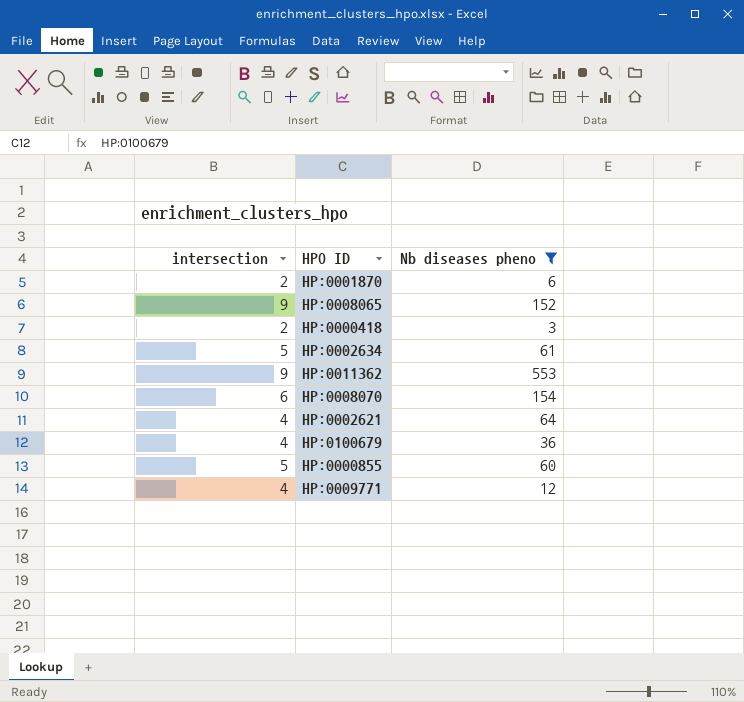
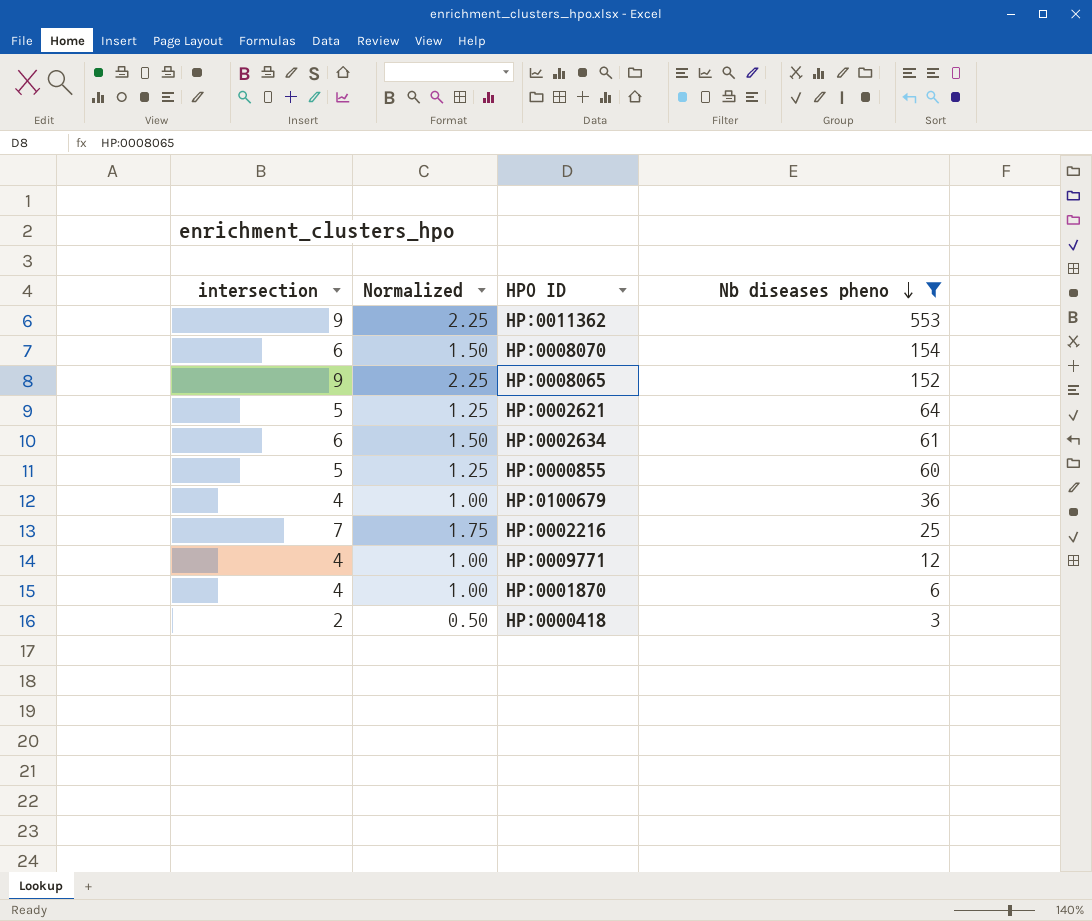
row order: none -> Nb diseases pheno descending
column Normalized | formula: none -> [intersection] * 0.25
HP:0002621 | intersection: 4 -> 5
HP:0002634 | intersection: 5 -> 6
row HP:0002216: none -> 7 | 1.75 | 25
HP:0001870 | intersection: 2 -> 4

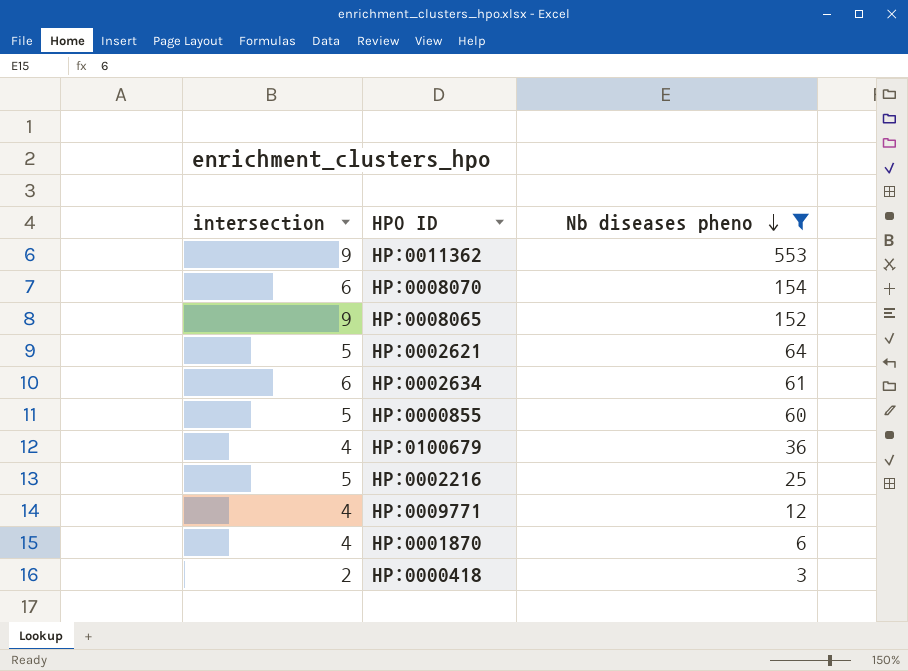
column Normalized | formula: [intersection] * 0.25 -> none
HP:0002216 | intersection: 7 -> 5

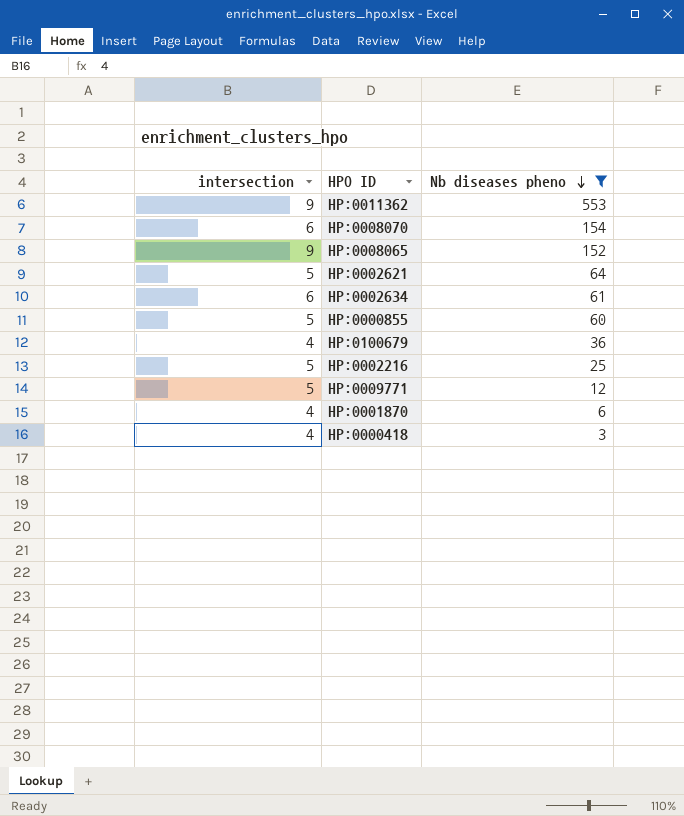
HP:0009771 | intersection: 4 -> 5
HP:0000418 | intersection: 2 -> 4

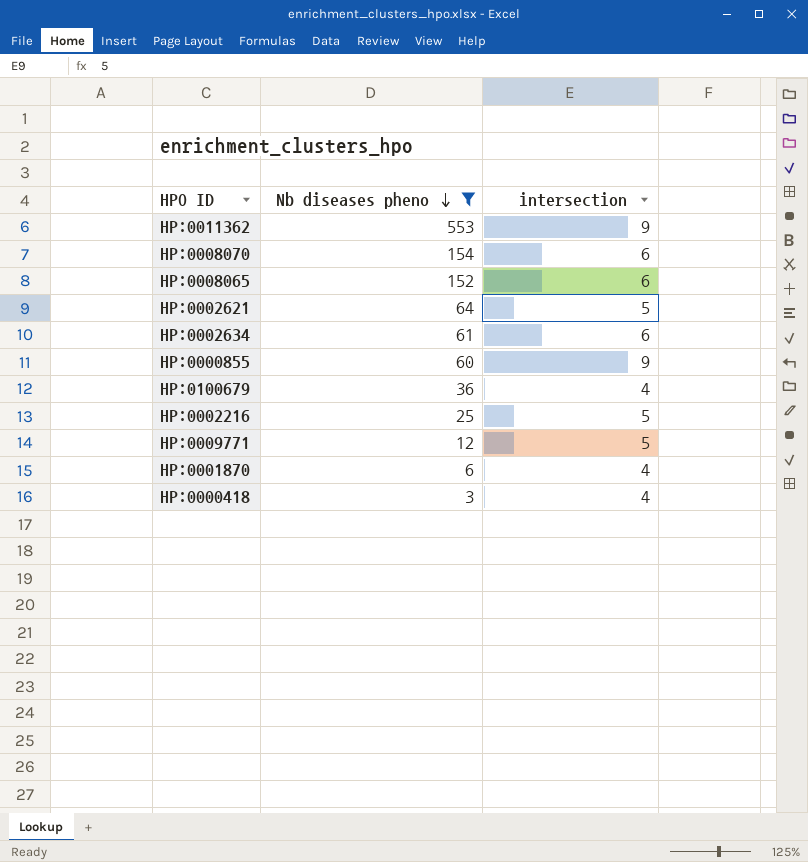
column intersection | position: 1 -> 3
HP:0008065 | intersection: 9 -> 6
HP:0000855 | intersection: 5 -> 9

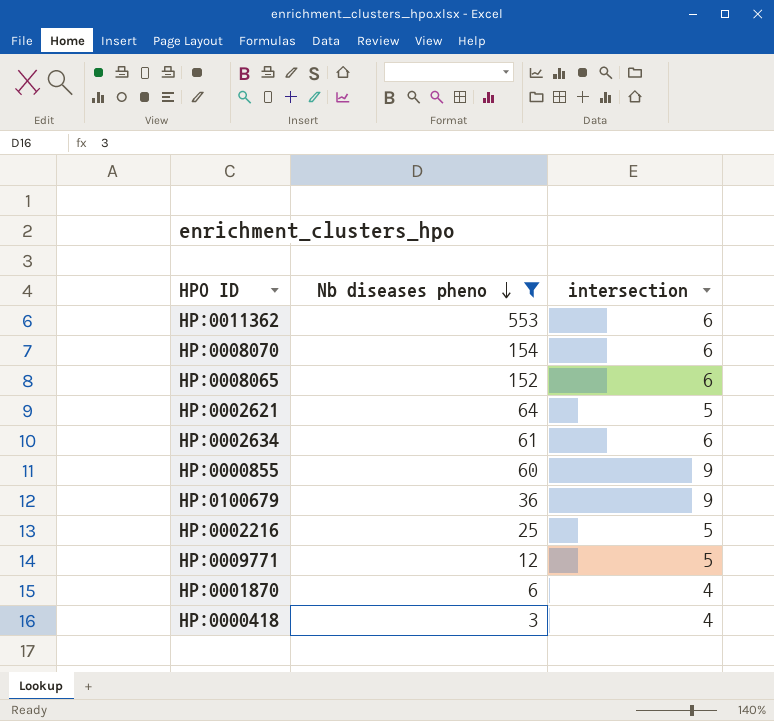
HP:0011362 | intersection: 9 -> 6
HP:0100679 | intersection: 4 -> 9

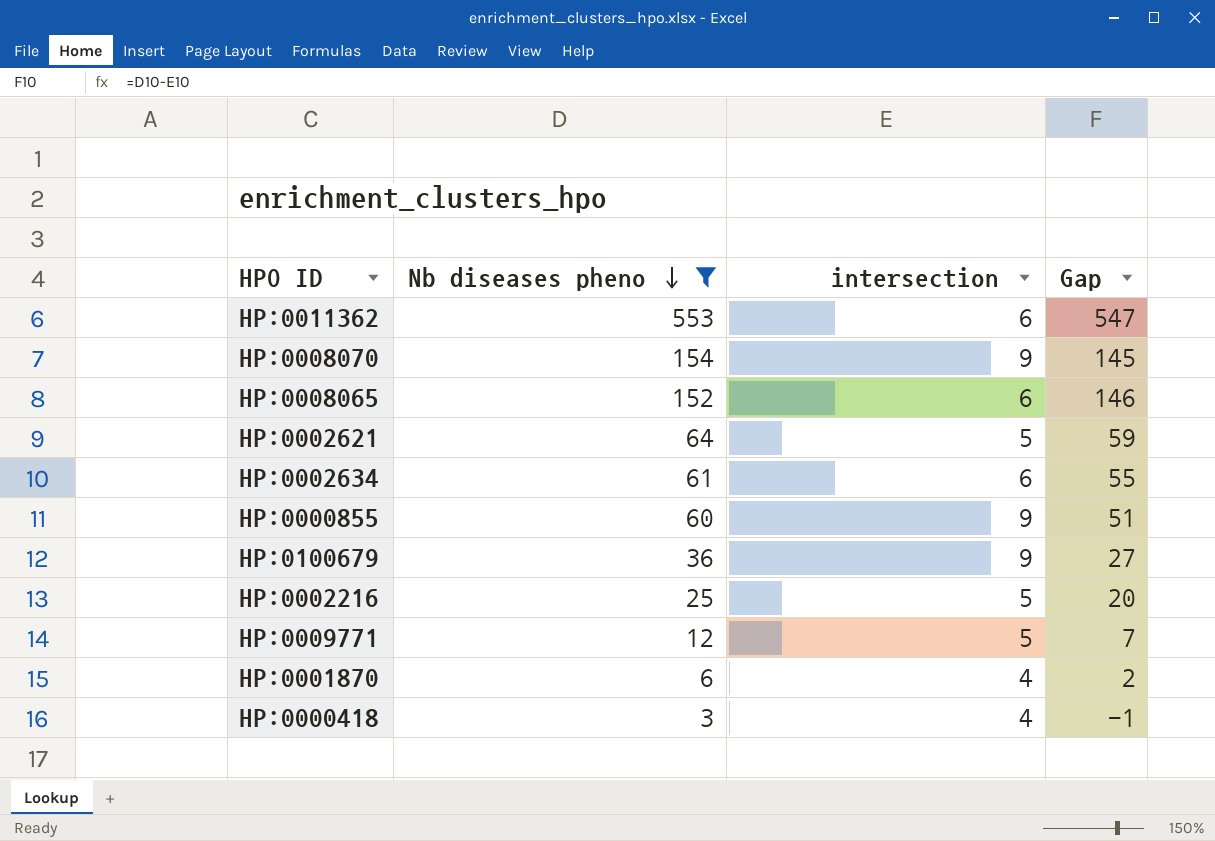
column Gap | formula: none -> [Nb diseases pheno] - [intersection]
HP:0008070 | intersection: 6 -> 9

